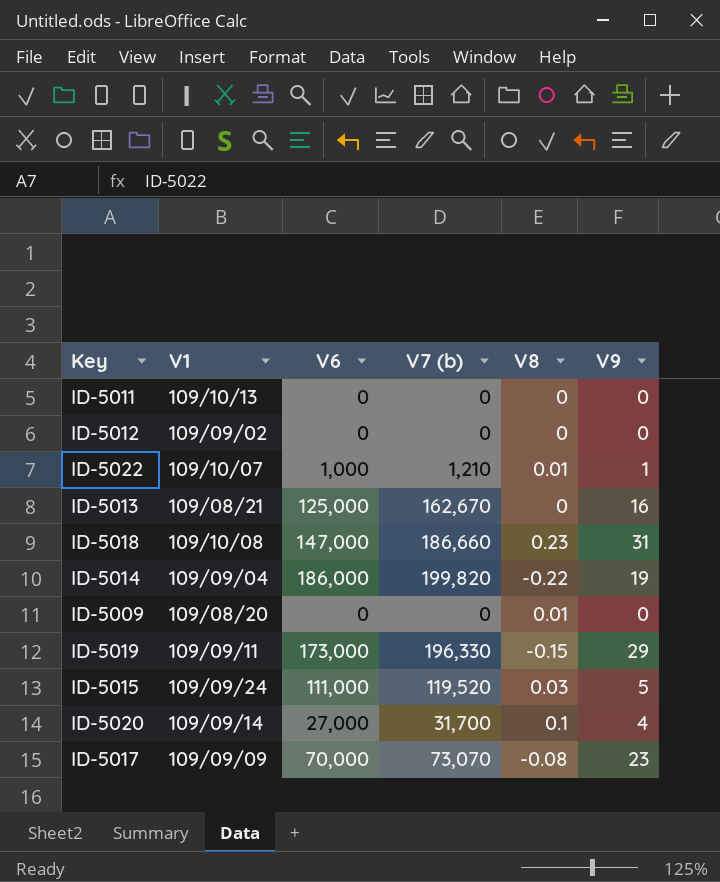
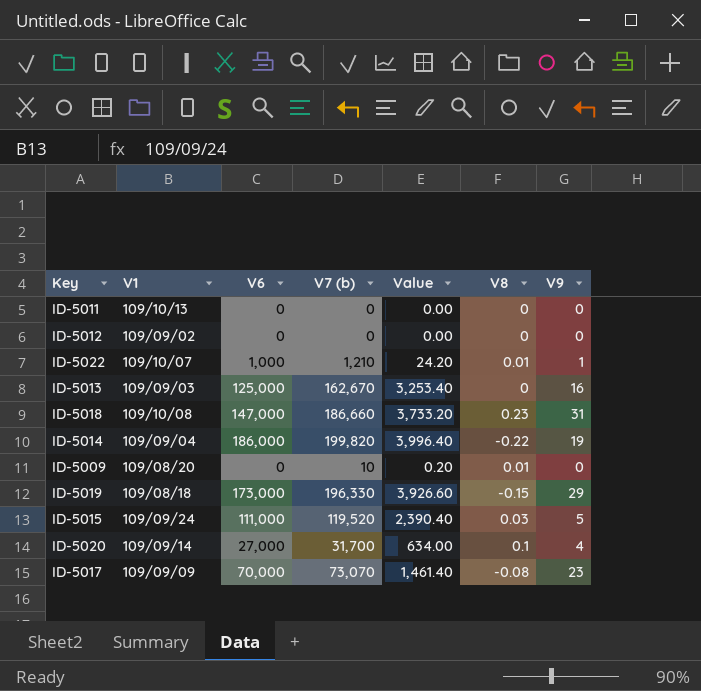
column Value | formula: none -> [V7 (b)] * 0.02
ID-5013 | V1: 109/08/21 -> 109/09/03
ID-5009 | V7 (b): 0 -> 10
ID-5019 | V1: 109/09/11 -> 109/08/18

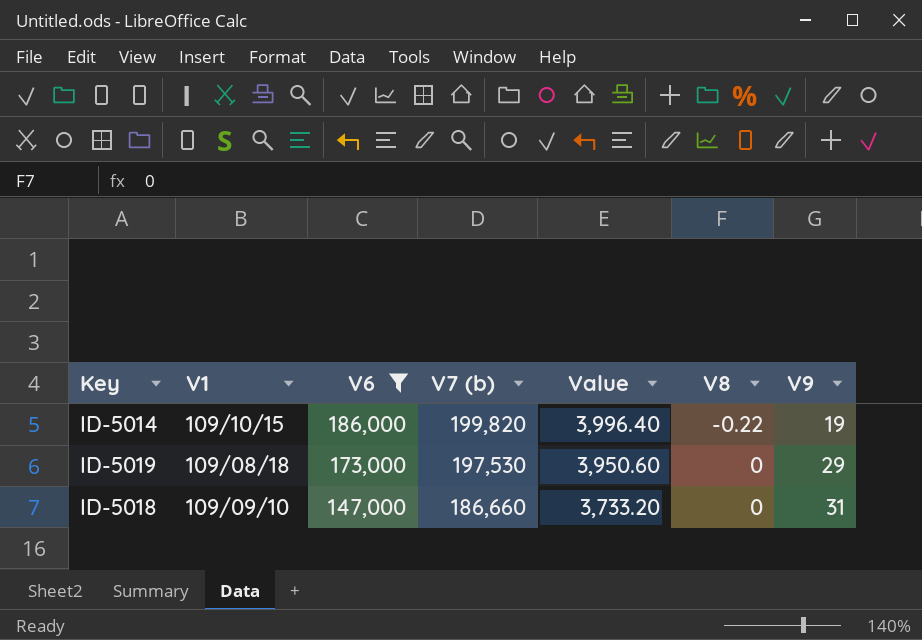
filter: none -> V6 >= 147,000
row order: none -> V6 descending
ID-5014 | V1: 109/09/04 -> 109/10/15
ID-5019 | V7 (b): 196,330 -> 197,530
ID-5019 | Value: 3,926.60 -> 3,950.60
ID-5019 | V8: -0.15 -> 0
ID-5018 | V1: 109/10/08 -> 109/09/10
ID-5018 | V8: 0.23 -> 0

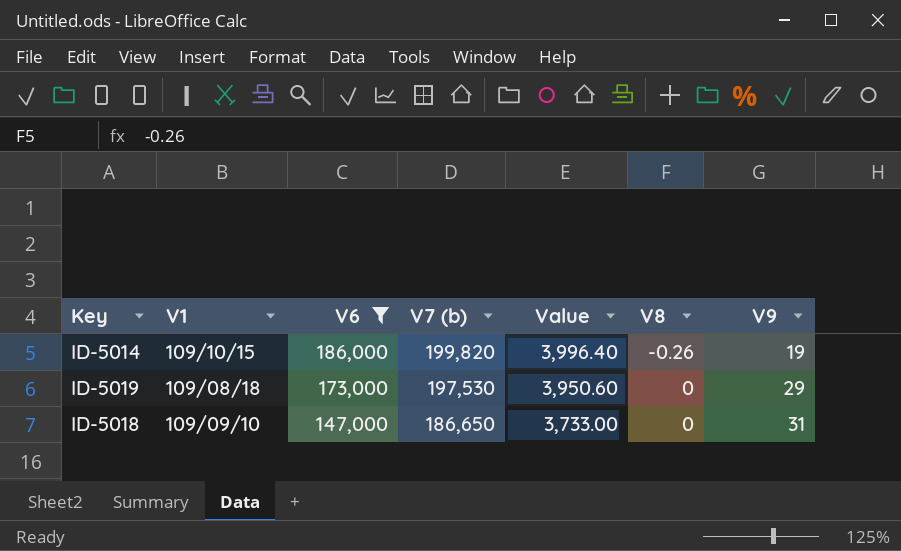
ID-5014 | V8: -0.22 -> -0.26
ID-5018 | V7 (b): 186,660 -> 186,650
ID-5018 | Value: 3,733.20 -> 3,733.00

